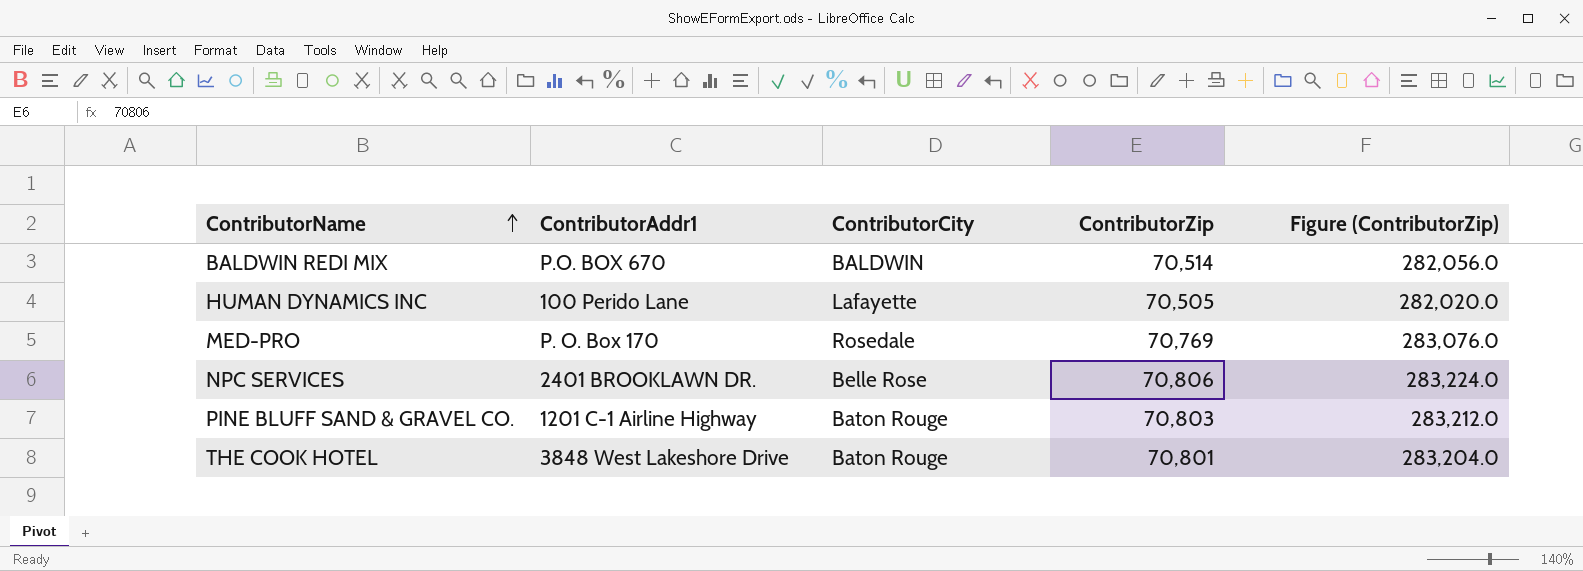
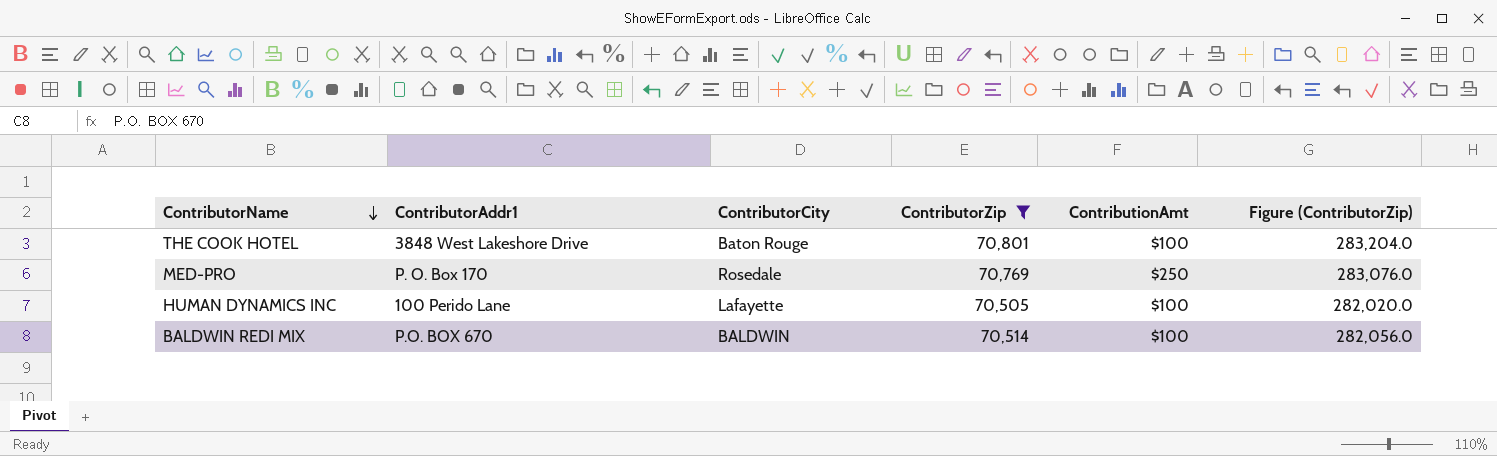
filter: none -> ContributorZip <= 70,801
row order: ContributorName ascending -> ContributorName descending
column ContributionAmt | position: none -> 5

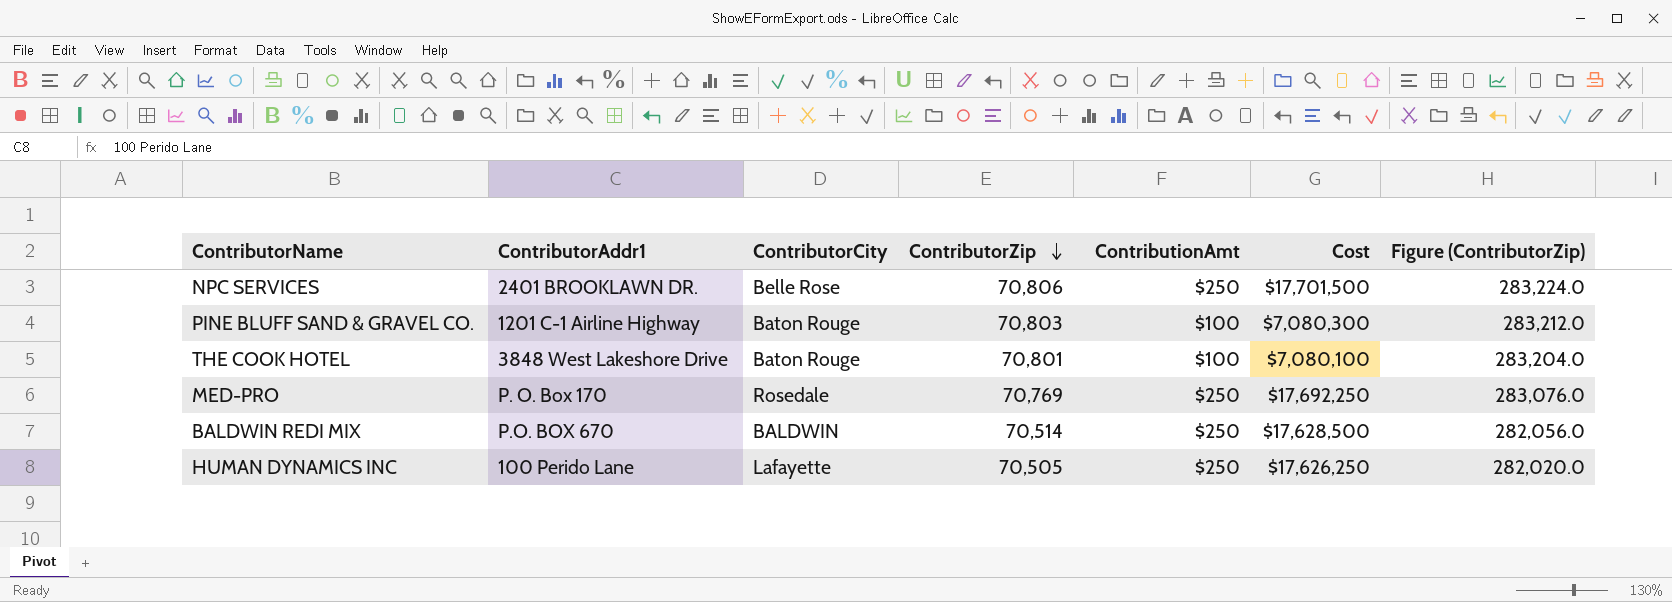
filter: ContributorZip <= 70,801 -> none
row order: ContributorName descending -> ContributorZip descending
column Cost | formula: none -> [ContributorZip] * [ContributionAmt]
BALDWIN REDI MIX | ContributionAmt: $100 -> $250
HUMAN DYNAMICS INC | ContributionAmt: $100 -> $250

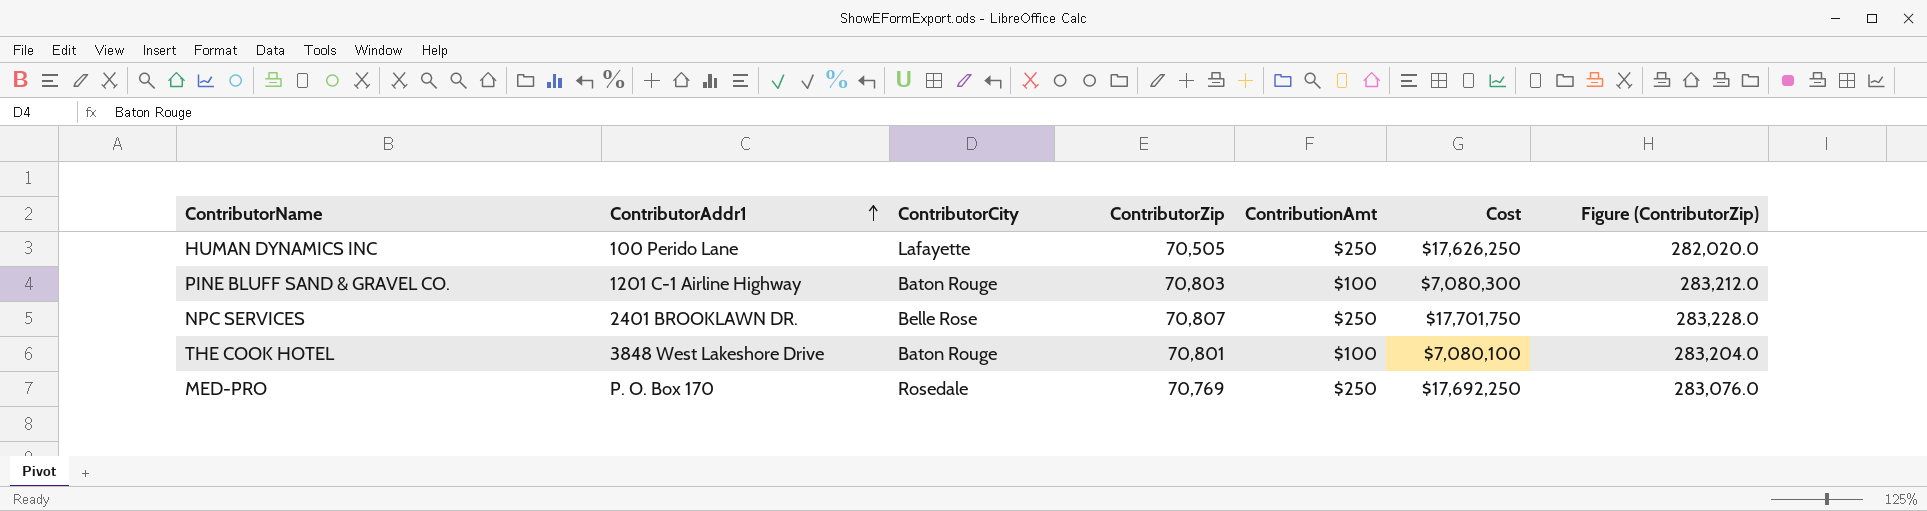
row order: ContributorZip descending -> ContributorAddr1 ascending
row BALDWIN REDI MIX: P.O. BOX 670 | BALDWIN | 70,514 | $250 | $17,628,500 | 282,056.0 -> none
NPC SERVICES | ContributorZip: 70,806 -> 70,807
NPC SERVICES | Cost: $17,701,500 -> $17,701,750
NPC SERVICES | Figure (ContributorZip): 283,224.0 -> 283,228.0

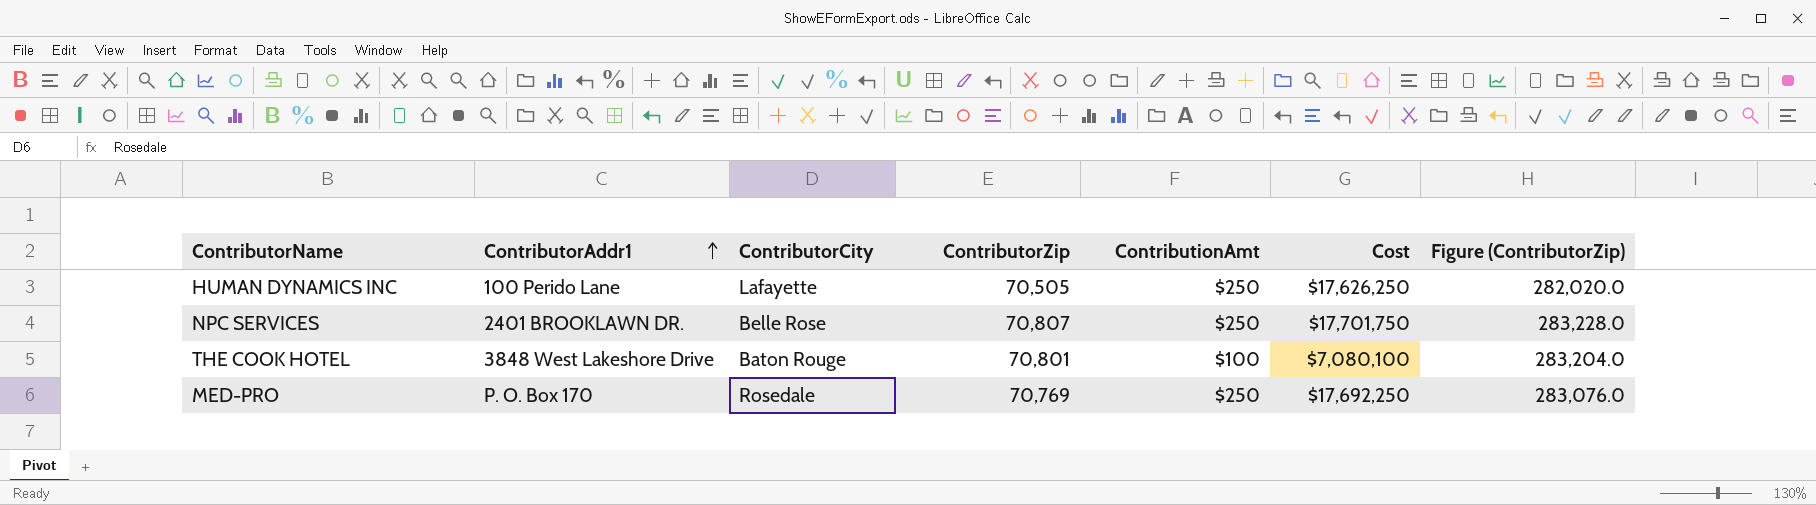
row PINE BLUFF SAND & GRAVEL CO.: 1201 C-1 Airline Highway | Baton Rouge | 70,803 | $100 | $7,080,300 | 283,212.0 -> none

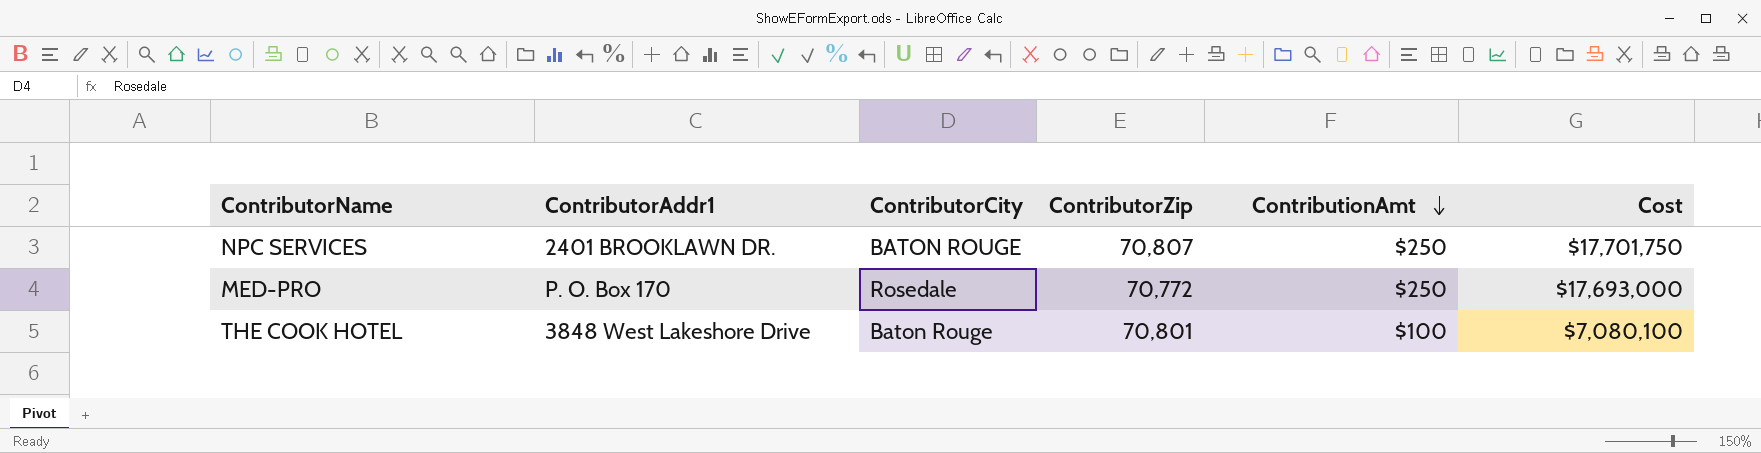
row order: ContributorAddr1 ascending -> ContributionAmt descending
column Figure (ContributorZip) | formula: [ContributorZip] * 4 -> none
row HUMAN DYNAMICS INC: 100 Perido Lane | Lafayette | 70,505 | $250 | $17,626,250 | 282,020.0 -> none
NPC SERVICES | ContributorCity: Belle Rose -> BATON ROUGE
MED-PRO | ContributorZip: 70,769 -> 70,772
MED-PRO | Cost: $17,692,250 -> $17,693,000

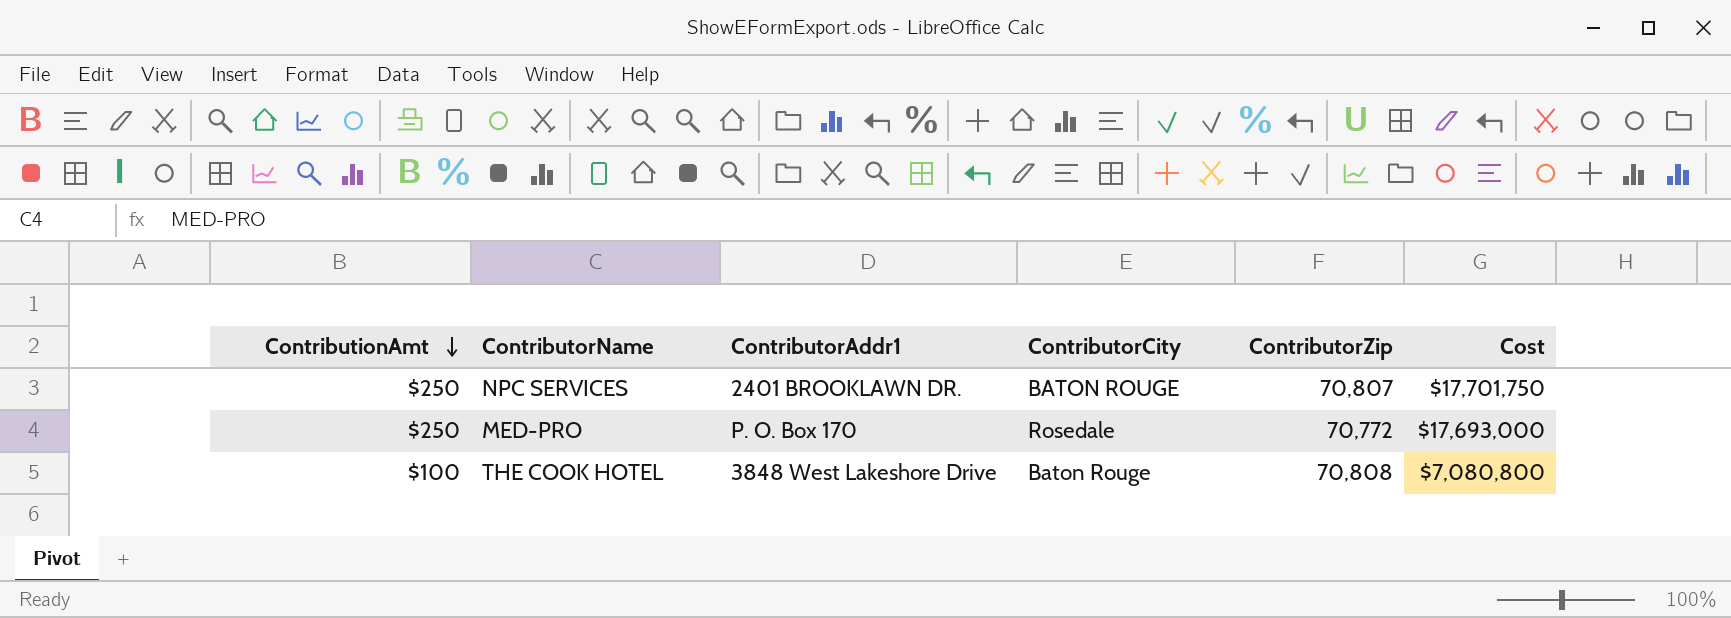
column ContributionAmt | position: 5 -> 1
THE COOK HOTEL | ContributorZip: 70,801 -> 70,808
THE COOK HOTEL | Cost: $7,080,100 -> $7,080,800

